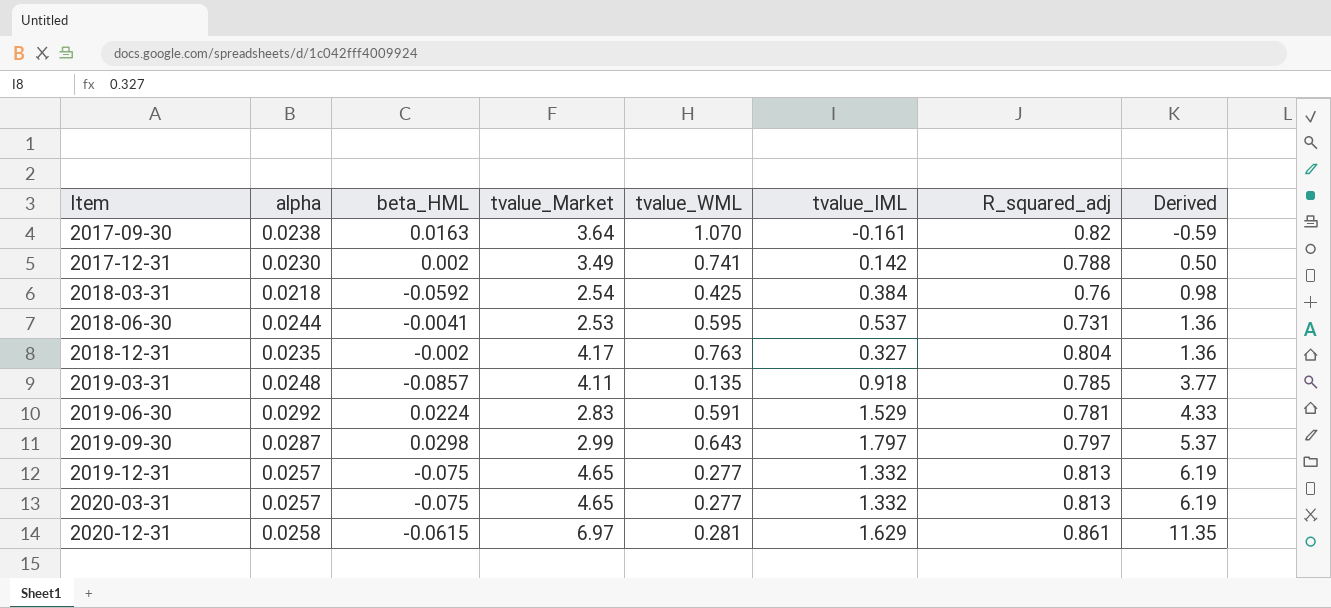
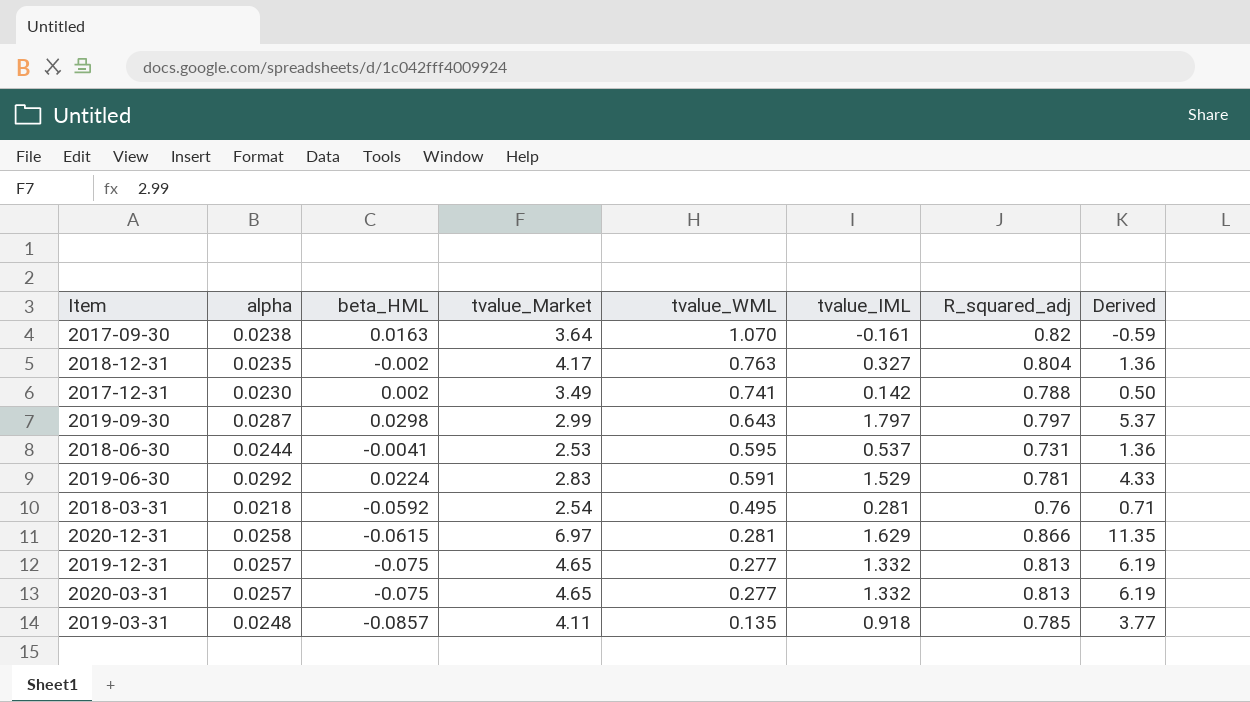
row order: Item ascending -> tvalue_WML descending
2018-03-31 | tvalue_WML: 0.425 -> 0.495
2018-03-31 | tvalue_IML: 0.384 -> 0.281
2018-03-31 | Derived: 0.98 -> 0.71
2020-12-31 | R_squared_adj: 0.861 -> 0.866

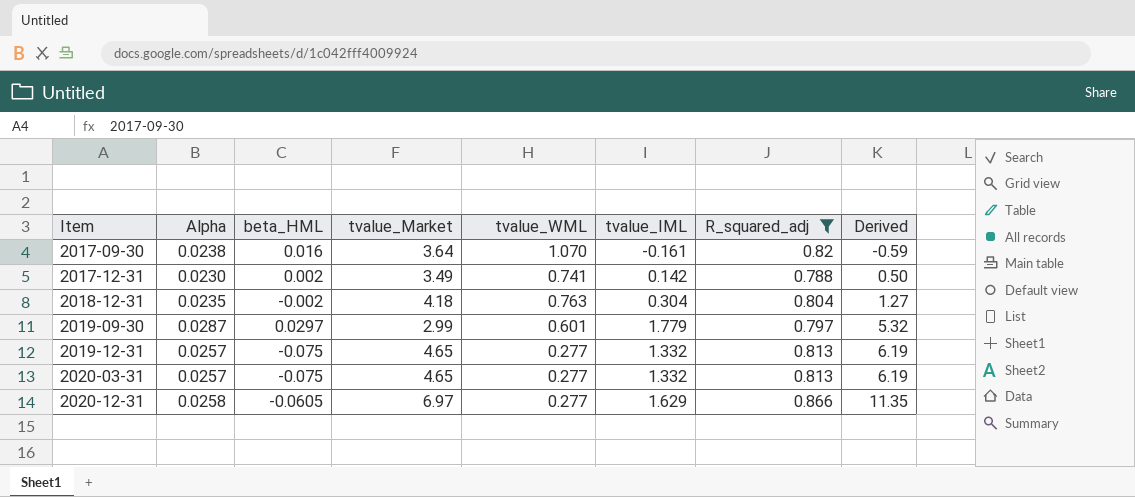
filter: none -> R_squared_adj >= 0.788
row order: tvalue_WML descending -> Item ascending
column name: alpha -> Alpha
2017-09-30 | beta_HML: 0.0163 -> 0.016
2018-12-31 | tvalue_Market: 4.17 -> 4.18
2018-12-31 | tvalue_IML: 0.327 -> 0.304
2018-12-31 | Derived: 1.36 -> 1.27
2019-09-30 | beta_HML: 0.0298 -> 0.0297
2019-09-30 | tvalue_WML: 0.643 -> 0.601
2019-09-30 | tvalue_IML: 1.797 -> 1.779
2019-09-30 | Derived: 5.37 -> 5.32
2020-12-31 | beta_HML: -0.0615 -> -0.0605
2020-12-31 | tvalue_WML: 0.281 -> 0.277

